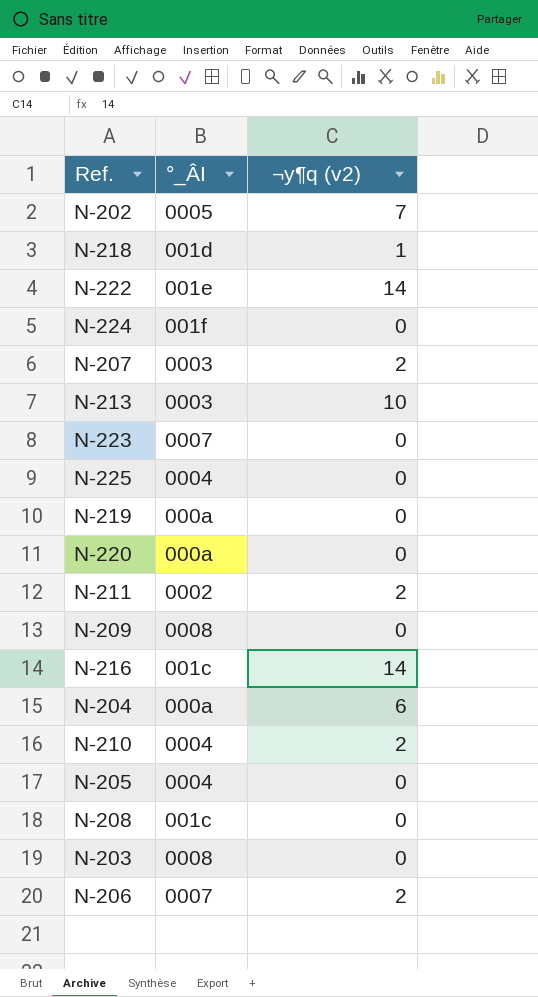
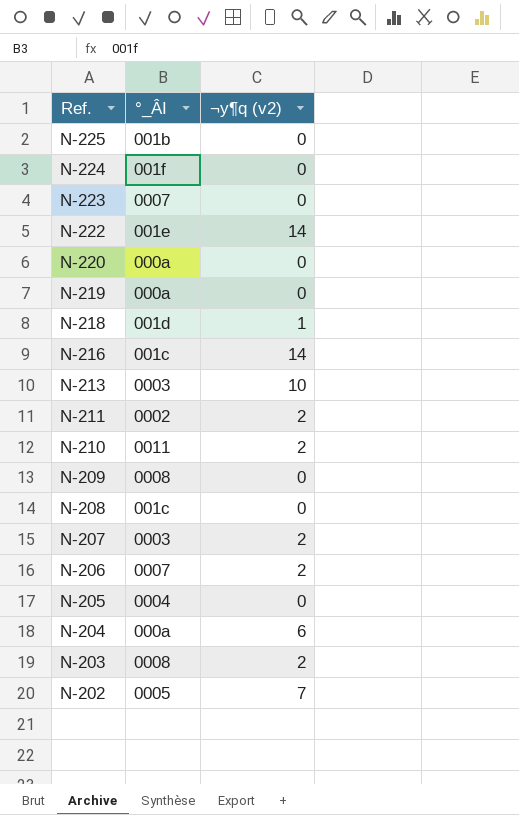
row order: none -> Ref. descending
N-225 | °_ÂI: 0004 -> 001b
N-210 | °_ÂI: 0004 -> 0011
N-203 | ¬y¶q (v2): 0 -> 2

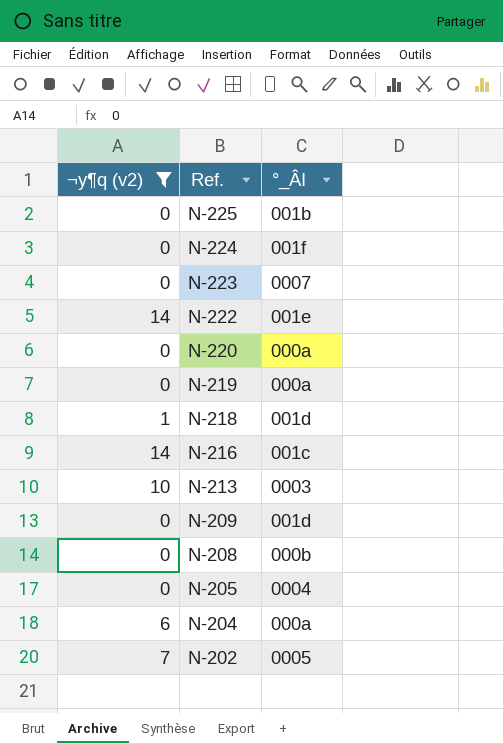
filter: none -> ¬y¶q (v2) != 2
column ¬y¶q (v2) | position: 3 -> 1
N-209 | °_ÂI: 0008 -> 001d
N-208 | °_ÂI: 001c -> 000b

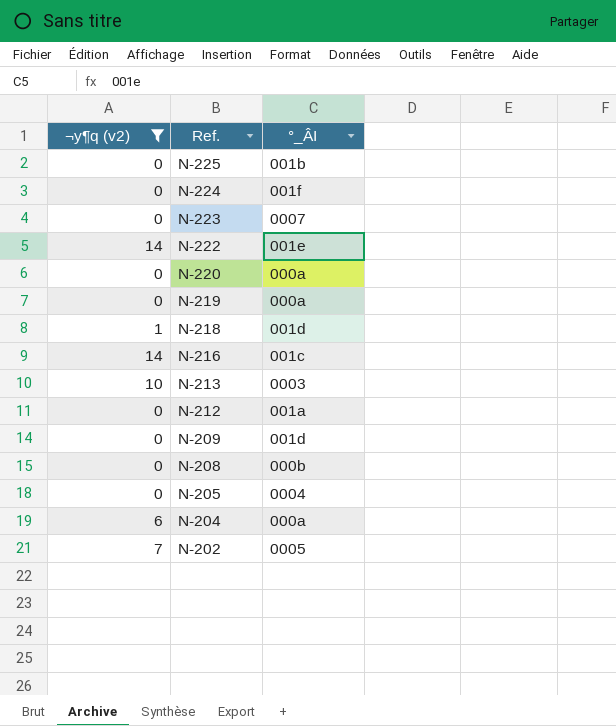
row N-212: none -> 0 | 001a

